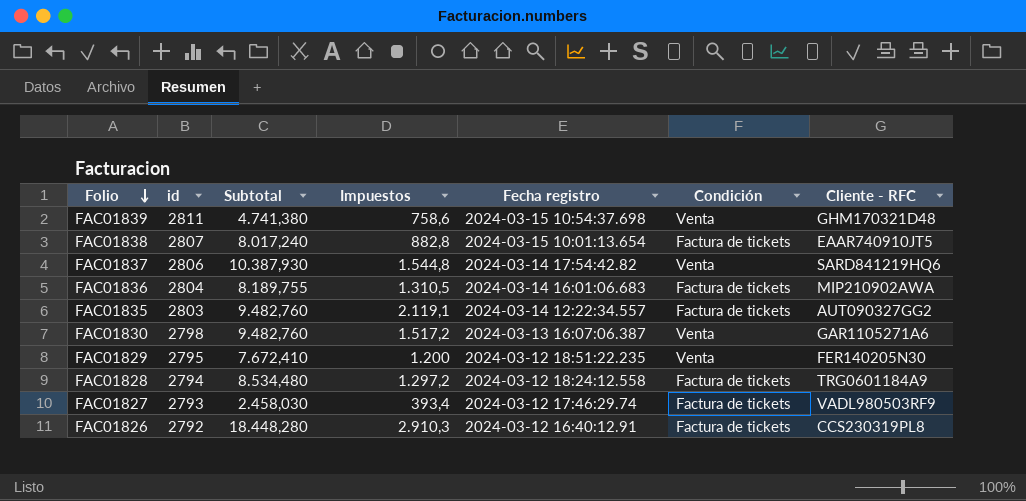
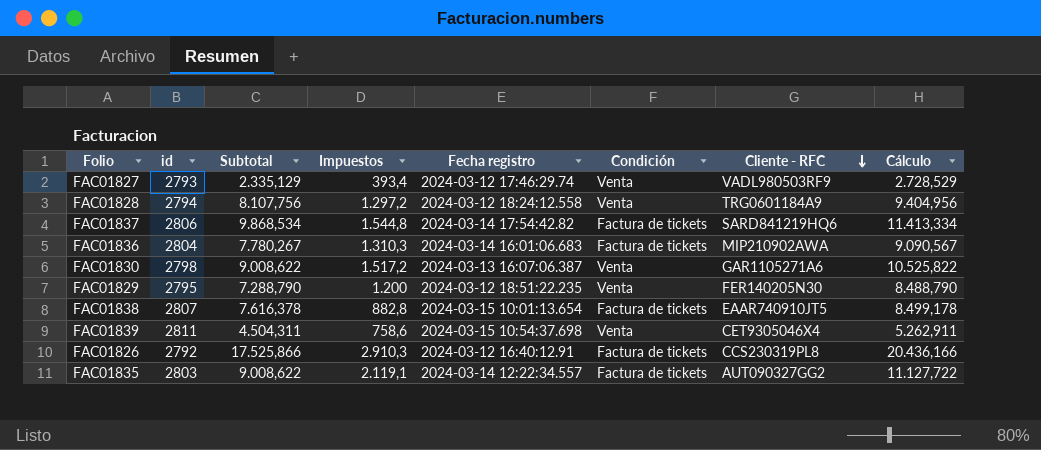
row order: Folio descending -> Cliente - RFC descending
column Cálculo | formula: none -> [Subtotal] + [Impuestos]
FAC01827 | Subtotal: 2.458,030 -> 2.335,129
FAC01827 | Condición: Factura de tickets -> Venta
FAC01828 | Subtotal: 8.534,480 -> 8.107,756
FAC01828 | Condición: Factura de tickets -> Venta
FAC01837 | Subtotal: 10.387,930 -> 9.868,534
FAC01837 | Condición: Venta -> Factura de tickets
FAC01836 | Subtotal: 8.189,755 -> 7.780,267
FAC01836 | Impuestos: 1.310,5 -> 1.310,3
FAC01830 | Subtotal: 9.482,760 -> 9.008,622
FAC01829 | Subtotal: 7.672,410 -> 7.288,790
FAC01838 | Subtotal: 8.017,240 -> 7.616,378
FAC01839 | Subtotal: 4.741,380 -> 4.504,311
FAC01839 | Cliente - RFC: GHM170321D48 -> CET9305046X4
FAC01826 | Subtotal: 18.448,280 -> 17.525,866
FAC01835 | Subtotal: 9.482,760 -> 9.008,622

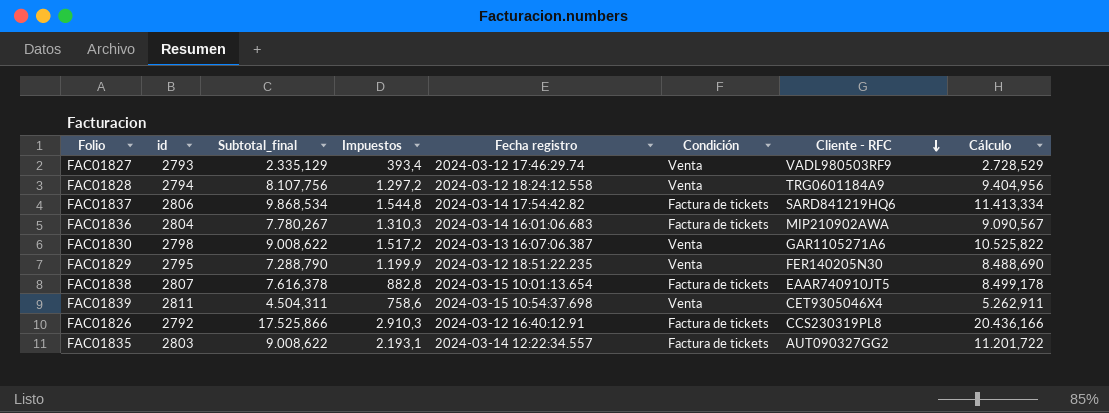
column name: Subtotal -> Subtotal_final
FAC01829 | Impuestos: 1.200 -> 1.199,9
FAC01829 | Cálculo: 8.488,790 -> 8.488,690
FAC01835 | Impuestos: 2.119,1 -> 2.193,1
FAC01835 | Cálculo: 11.127,722 -> 11.201,722

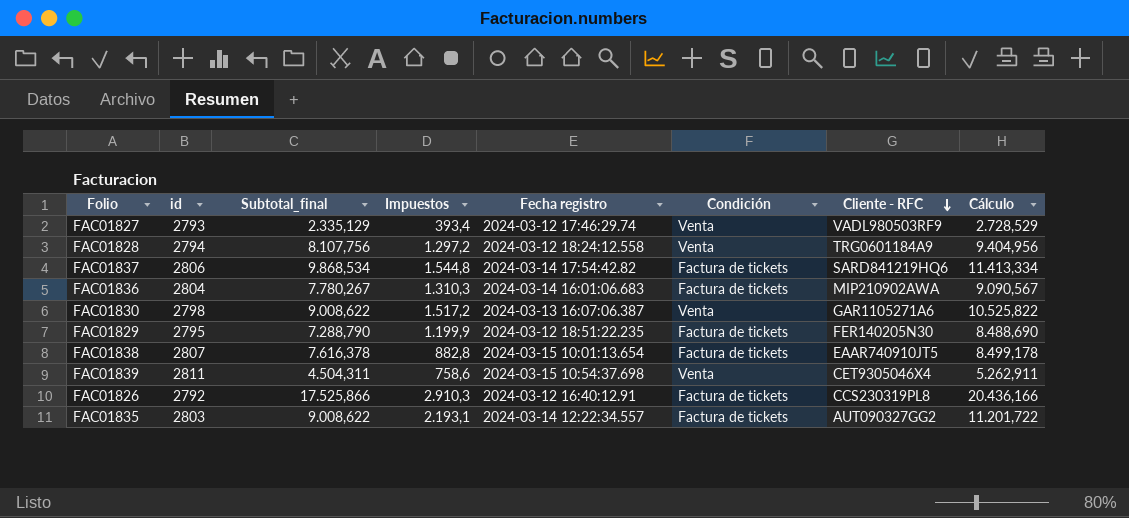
FAC01829 | Condición: Venta -> Factura de tickets

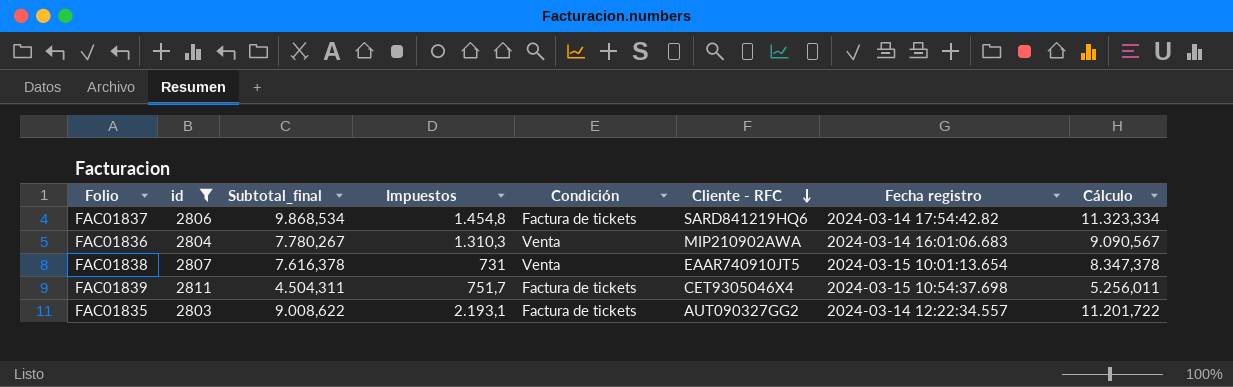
filter: none -> id >= 2803
column Fecha registro | position: 5 -> 7
FAC01837 | Impuestos: 1.544,8 -> 1.454,8
FAC01837 | Cálculo: 11.413,334 -> 11.323,334
FAC01836 | Condición: Factura de tickets -> Venta
FAC01838 | Impuestos: 882,8 -> 731
FAC01838 | Condición: Factura de tickets -> Venta
FAC01838 | Cálculo: 8.499,178 -> 8.347,378
FAC01839 | Impuestos: 758,6 -> 751,7
FAC01839 | Condición: Venta -> Factura de tickets
FAC01839 | Cálculo: 5.262,911 -> 5.256,011

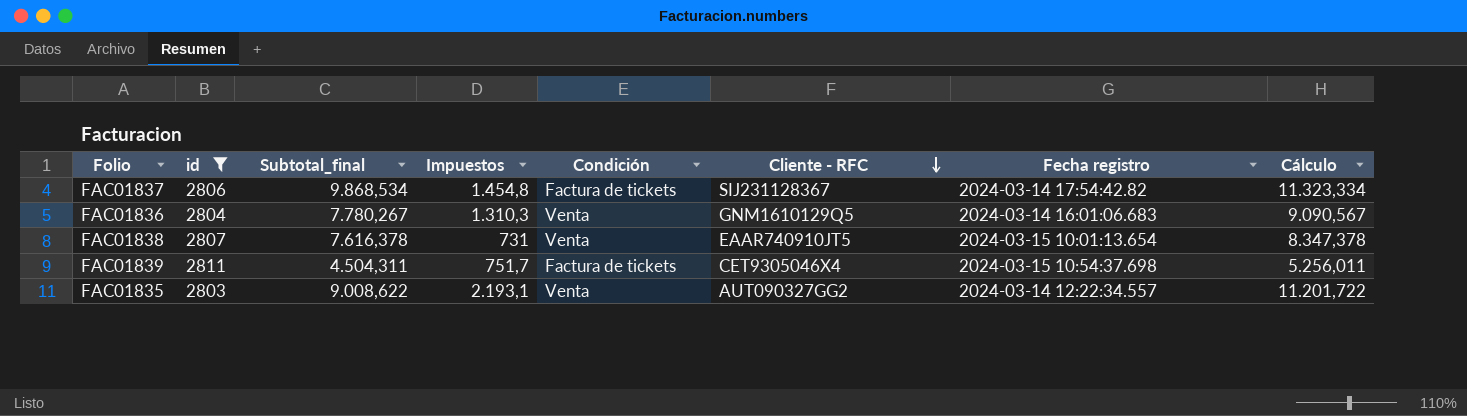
FAC01837 | Cliente - RFC: SARD841219HQ6 -> SIJ231128367
FAC01836 | Cliente - RFC: MIP210902AWA -> GNM1610129Q5
FAC01835 | Condición: Factura de tickets -> Venta

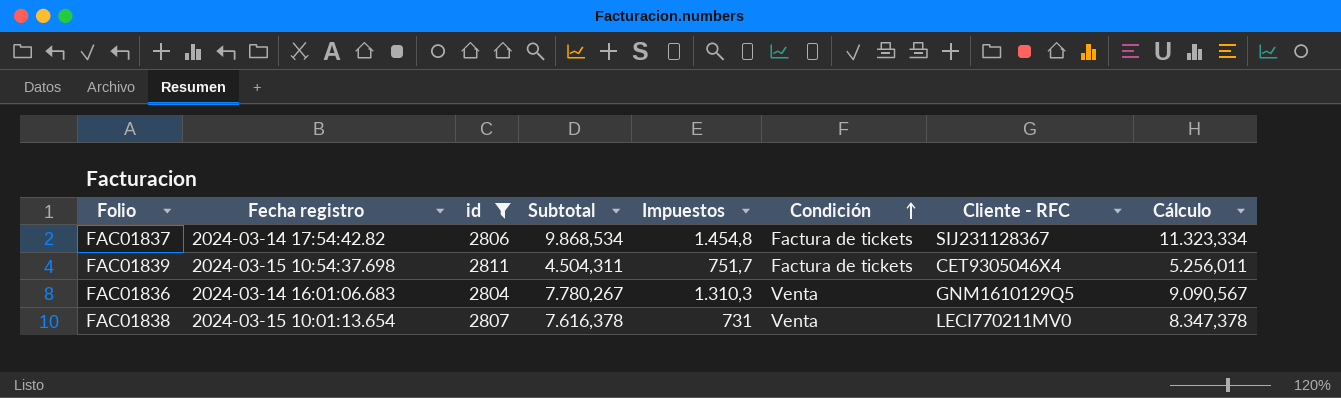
row order: Cliente - RFC descending -> Condición ascending
column Fecha registro | position: 7 -> 2
column name: Subtotal_final -> Subtotal
row FAC01835: 2803 | 9.008,622 | 2.193,1 | Venta | AUT090327GG2 | 2024-03-14 12:22:34.557 | 11.201,722 -> none
FAC01838 | Cliente - RFC: EAAR740910JT5 -> LECI770211MV0

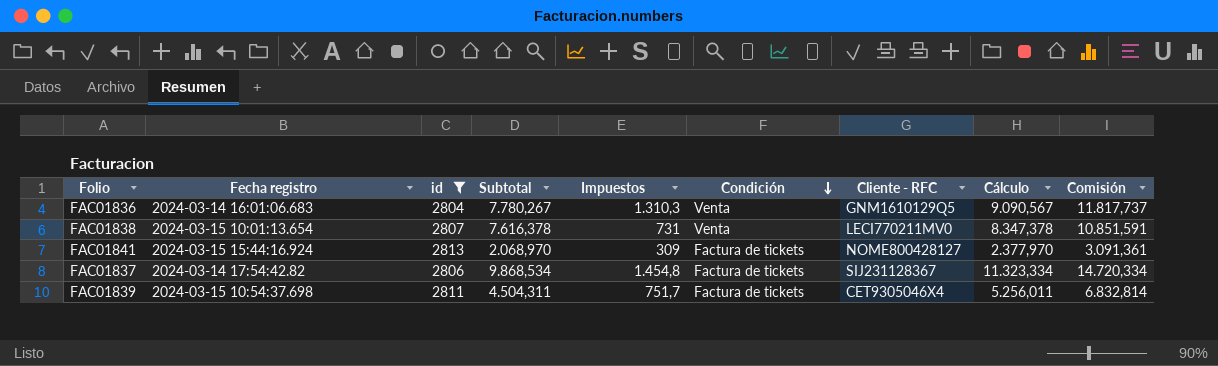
row order: Condición ascending -> Condición descending
column Comisión | formula: none -> [Cálculo] * 1,3
row FAC01841: none -> 2024-03-15 15:44:16.924 | 2813 | 2.068,970 | 309 | Factura de tickets | NOME800428127 | 2.377,970 | 3.091,361

